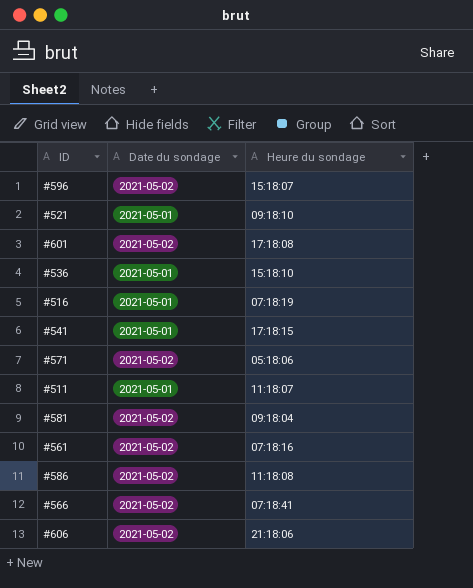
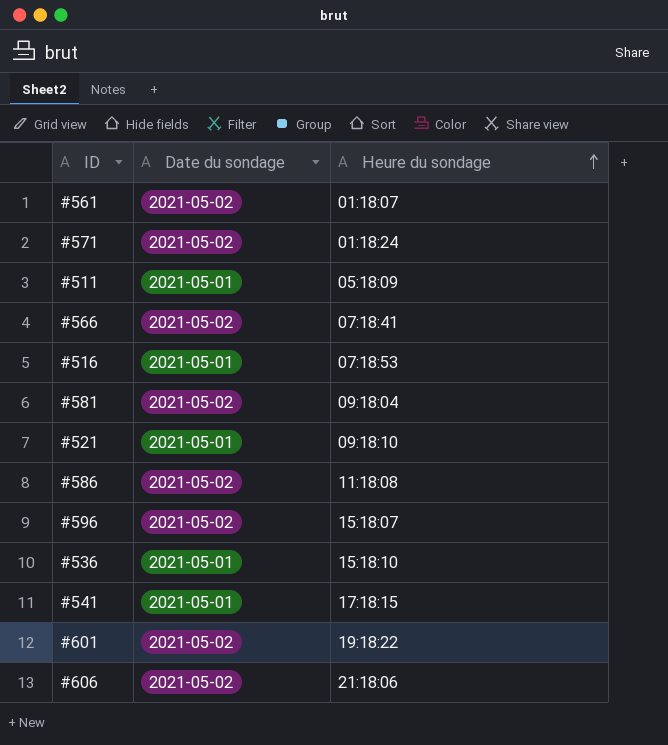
row order: none -> Heure du sondage ascending
#561 | Heure du sondage: 07:18:16 -> 01:18:07
#571 | Heure du sondage: 05:18:06 -> 01:18:24
#511 | Heure du sondage: 11:18:07 -> 05:18:09
#516 | Heure du sondage: 07:18:19 -> 07:18:53
#601 | Heure du sondage: 17:18:08 -> 19:18:22

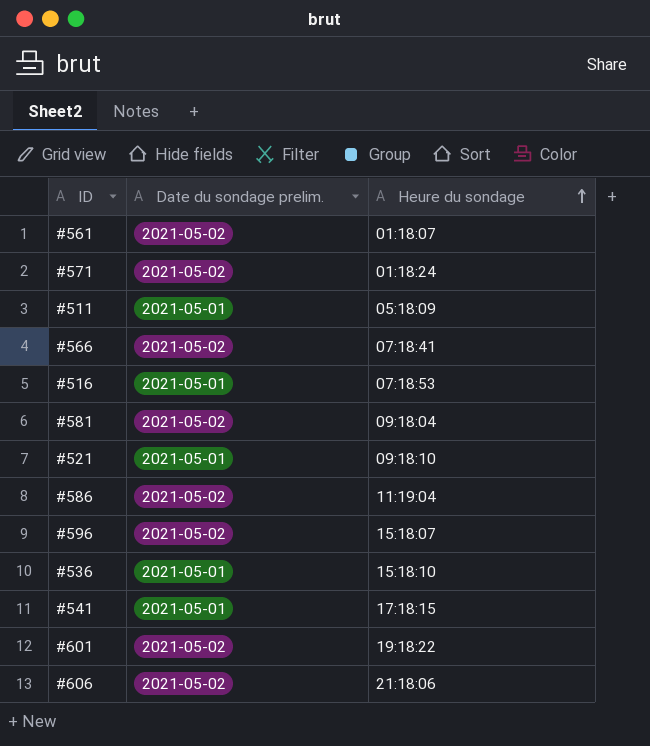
column name: Date du sondage -> Date du sondage prelim.
#586 | Heure du sondage: 11:18:08 -> 11:19:04

